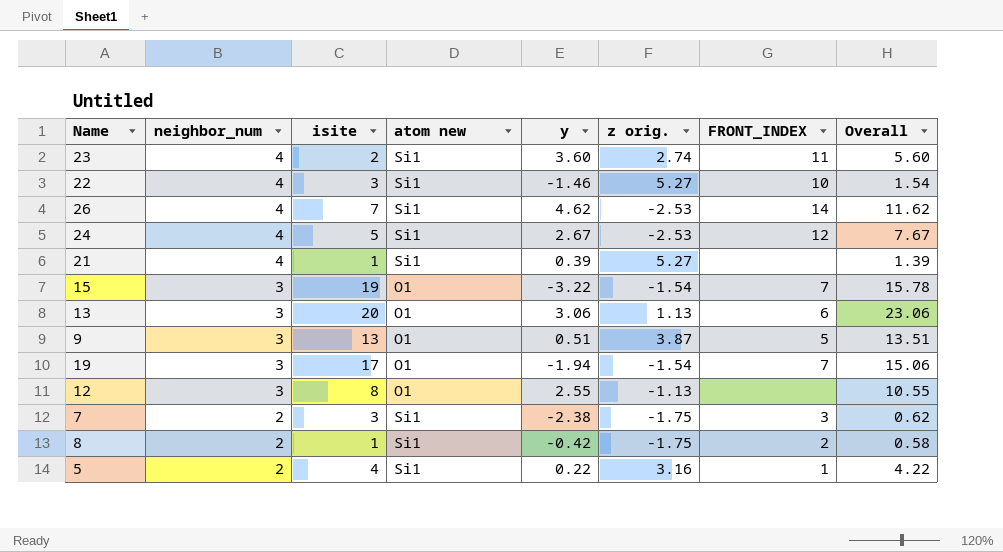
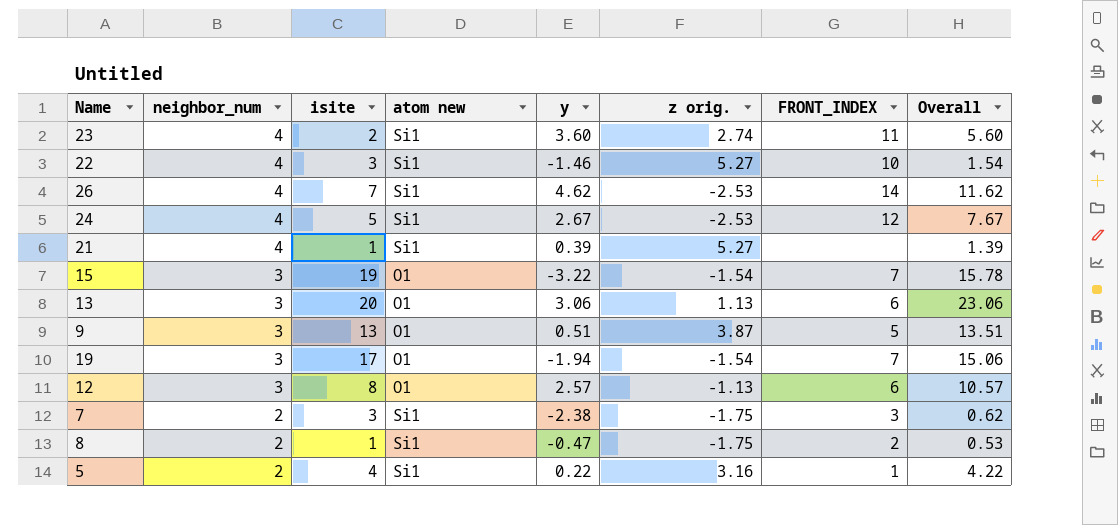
12 | y: 2.55 -> 2.57
12 | FRONT_INDEX: none -> 6
12 | Overall: 10.55 -> 10.57
8 | y: -0.42 -> -0.47
8 | Overall: 0.58 -> 0.53

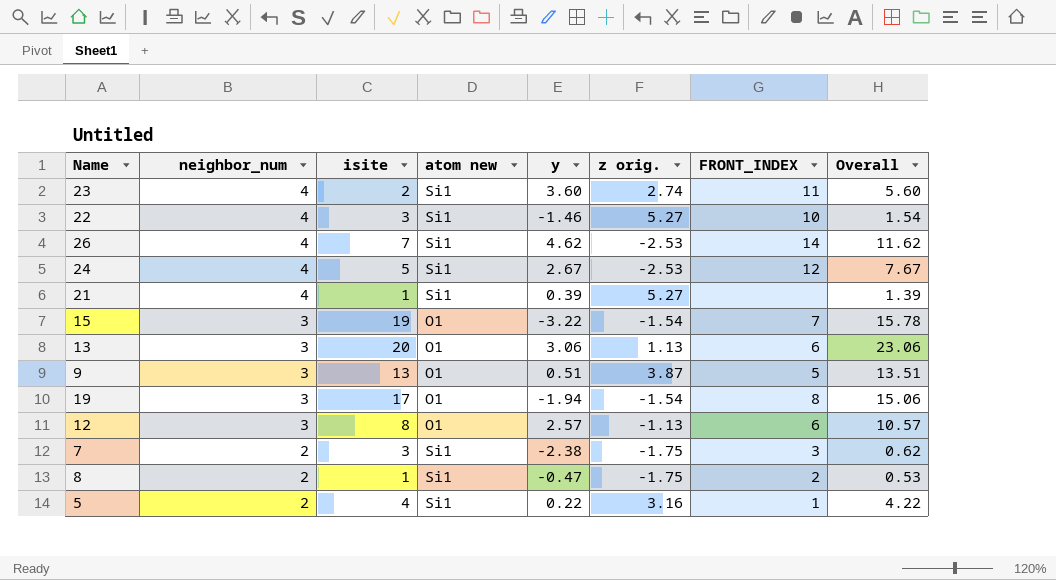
19 | FRONT_INDEX: 7 -> 8

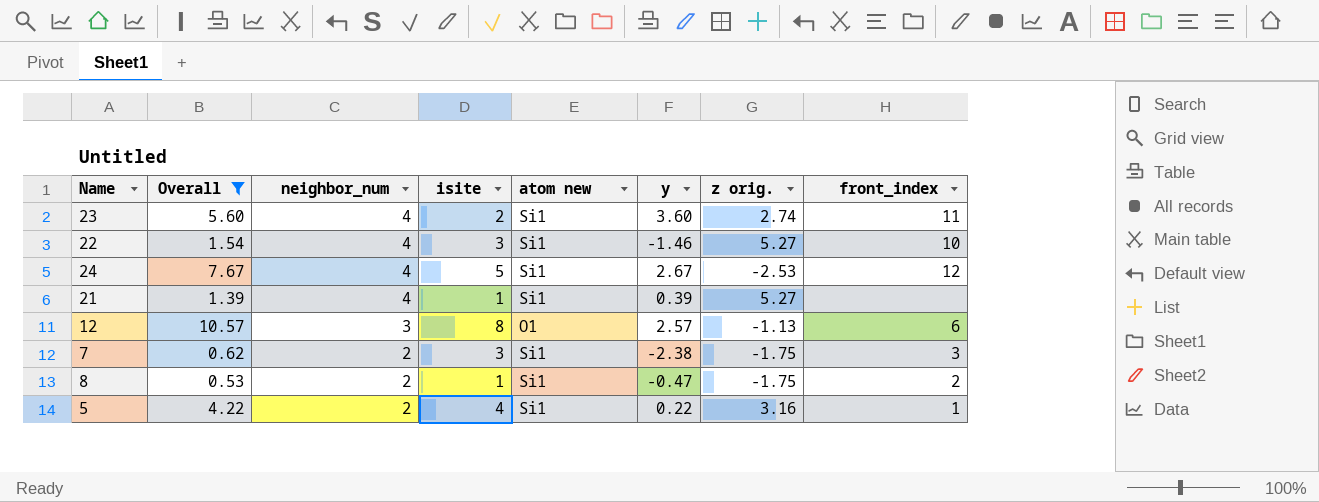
filter: none -> Overall <= 10.57
column Overall | position: 8 -> 2
column name: FRONT_INDEX -> front_index

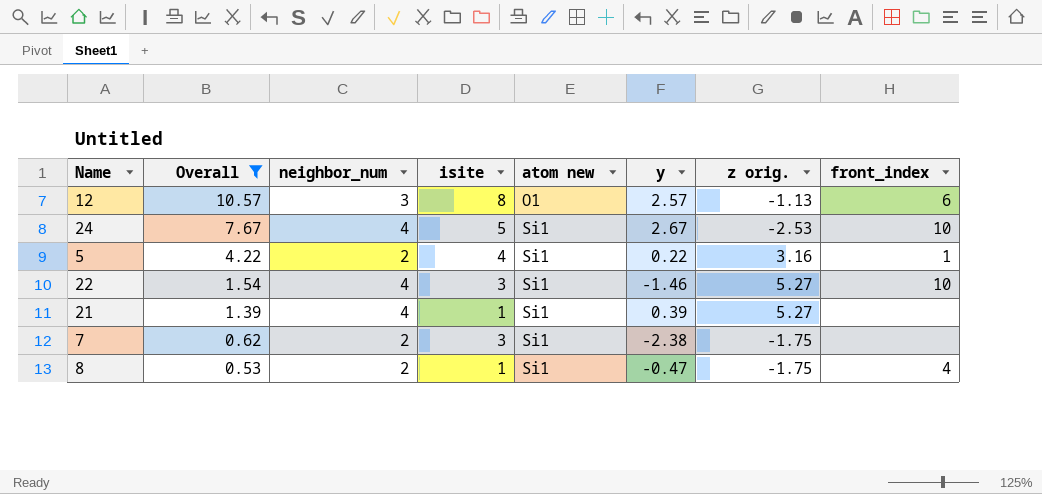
row order: neighbor_num descending -> Overall descending
row 23: 5.60 | 4 | 2 | Si1 | 3.60 | 2.74 | 11 -> none
24 | front_index: 12 -> 10
7 | front_index: 3 -> none
8 | front_index: 2 -> 4

